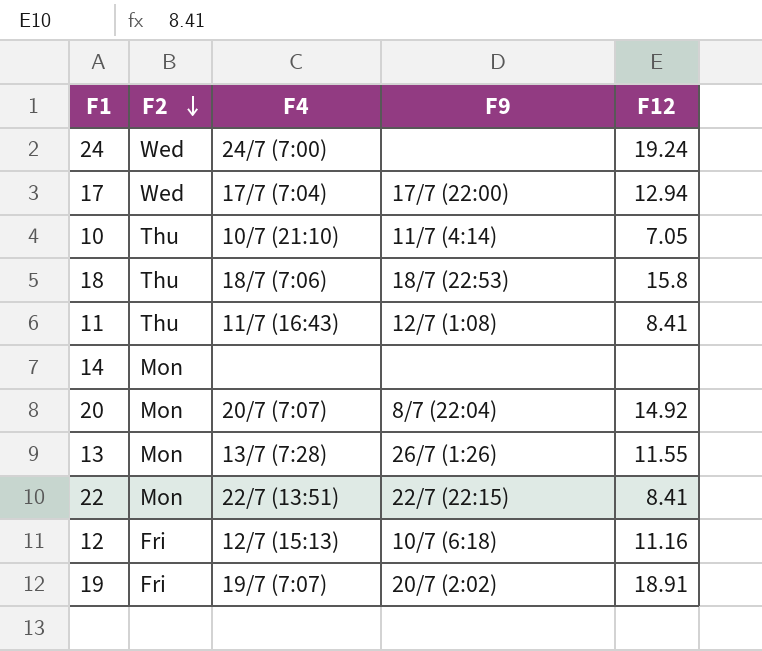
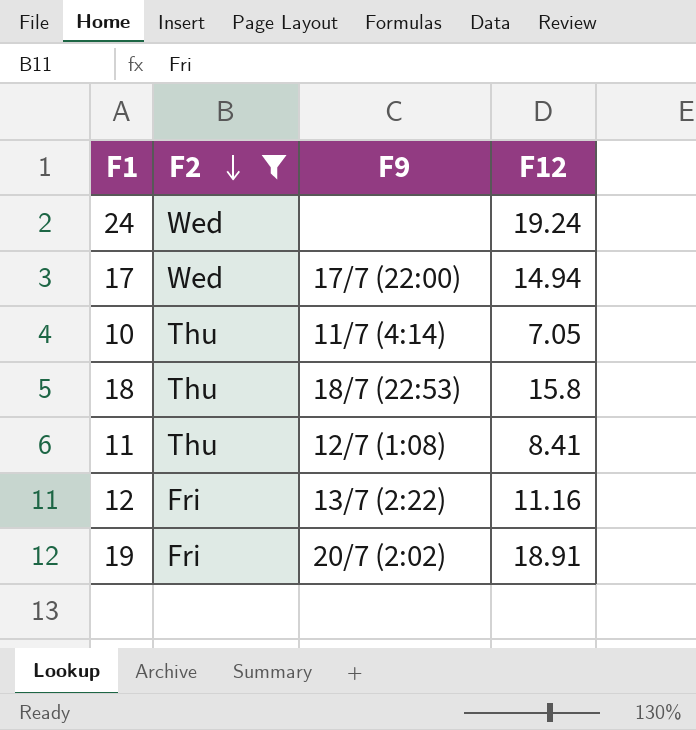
filter: none -> F2 != Mon
column F4 | position: 3 -> none
17 | F12: 12.94 -> 14.94
12 | F9: 10/7 (6:18) -> 13/7 (2:22)

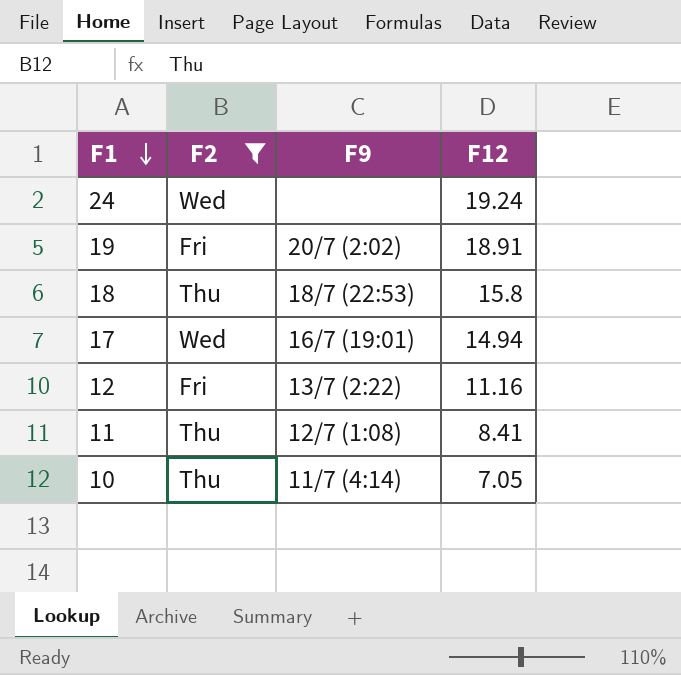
row order: F2 descending -> F1 descending
17 | F9: 17/7 (22:00) -> 16/7 (19:01)

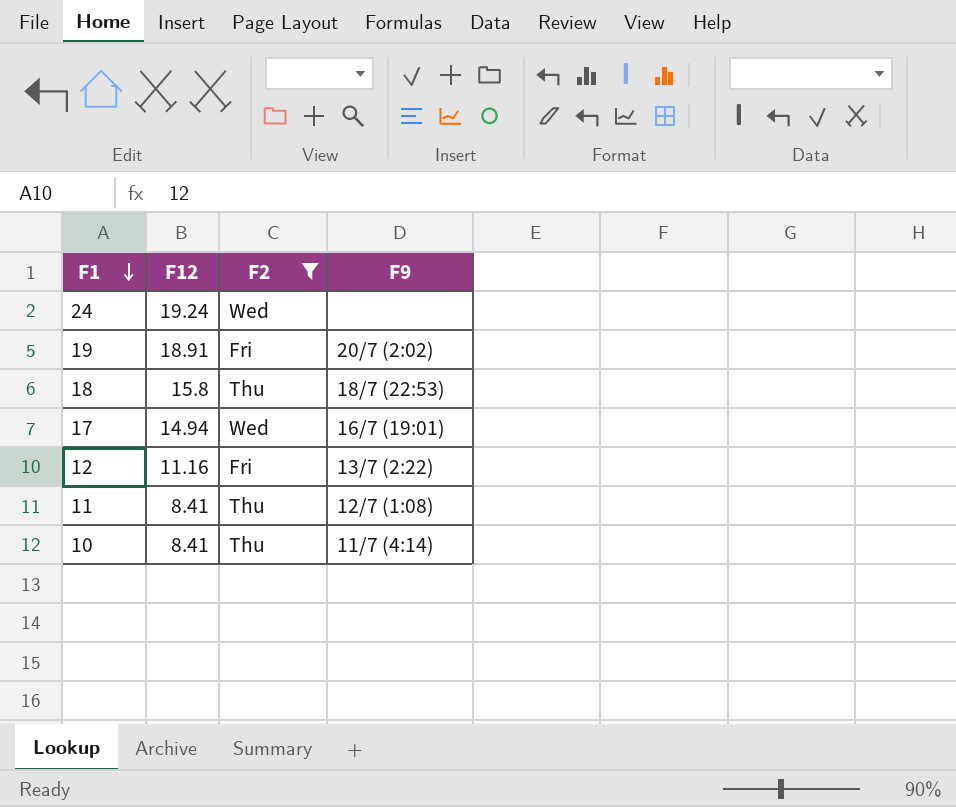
column F12 | position: 4 -> 2
10 | F12: 7.05 -> 8.41

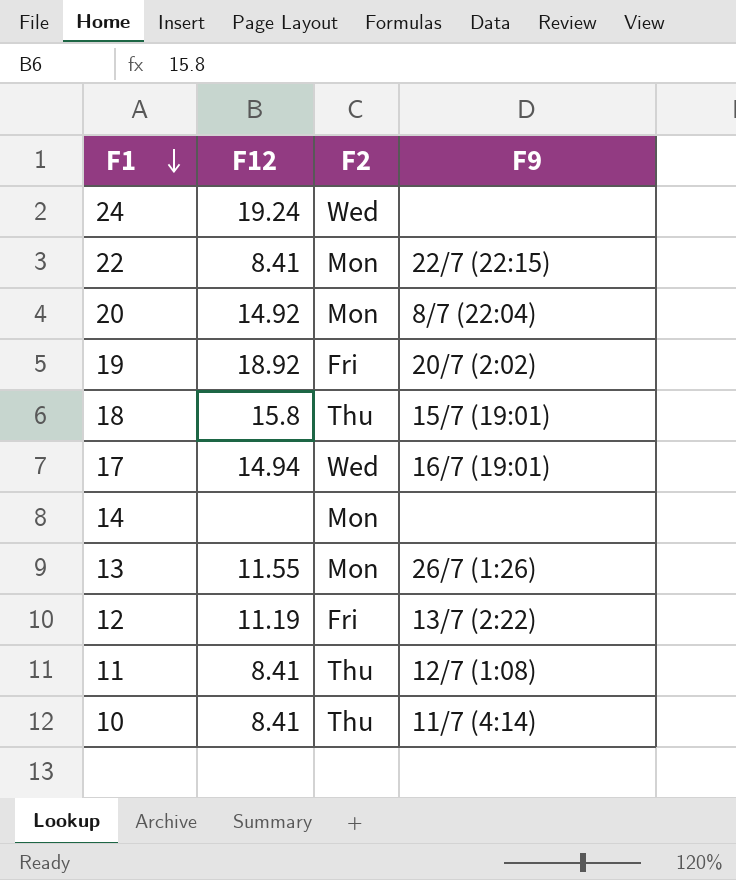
filter: F2 != Mon -> none
19 | F12: 18.91 -> 18.92
18 | F9: 18/7 (22:53) -> 15/7 (19:01)
12 | F12: 11.16 -> 11.19

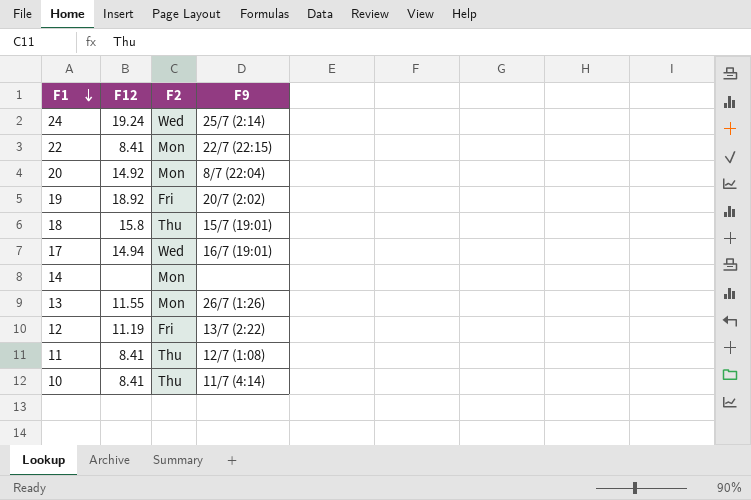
24 | F9: none -> 25/7 (2:14)

